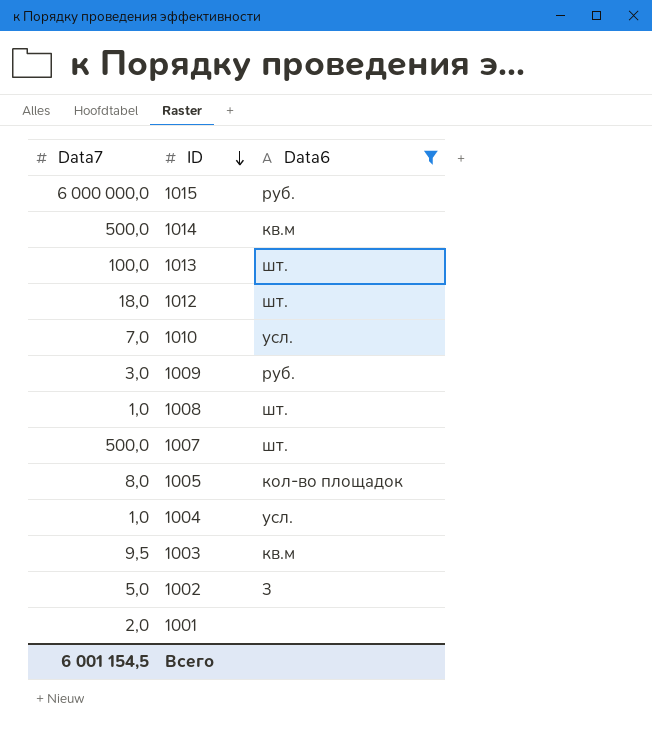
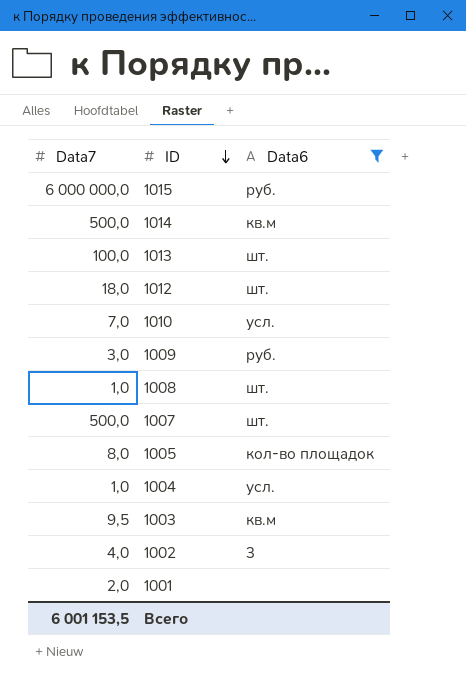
1002 | Data7: 5,0 -> 4,0
Всего | Data7: 6 001 154,5 -> 6 001 153,5

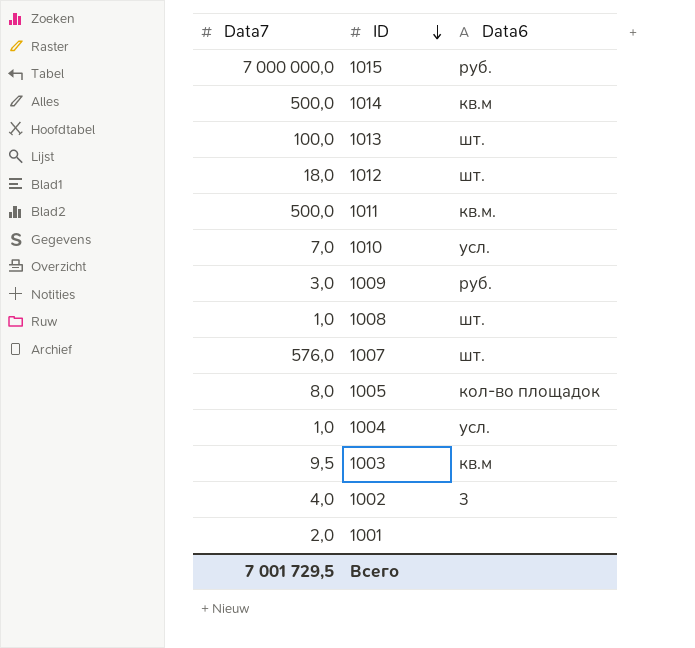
filter: Data6 != кв.м. -> none
1015 | Data7: 6 000 000,0 -> 7 000 000,0
1007 | Data7: 500,0 -> 576,0
Всего | Data7: 6 001 153,5 -> 7 001 729,5

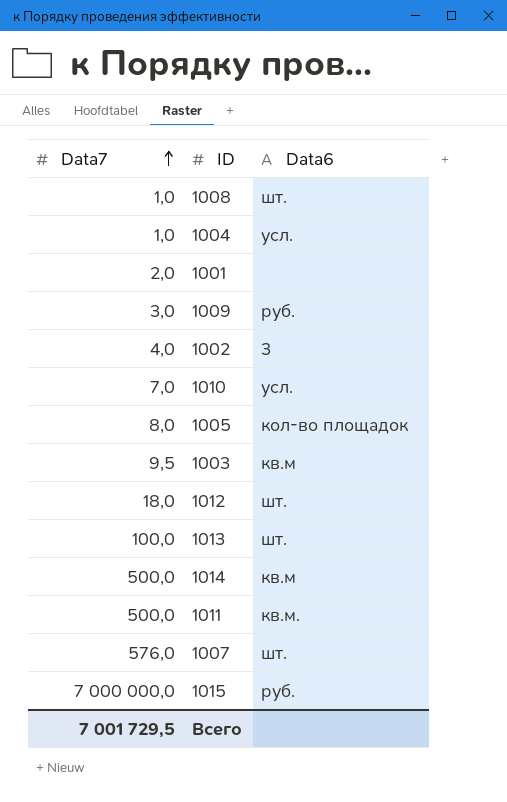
row order: ID descending -> Data7 ascending

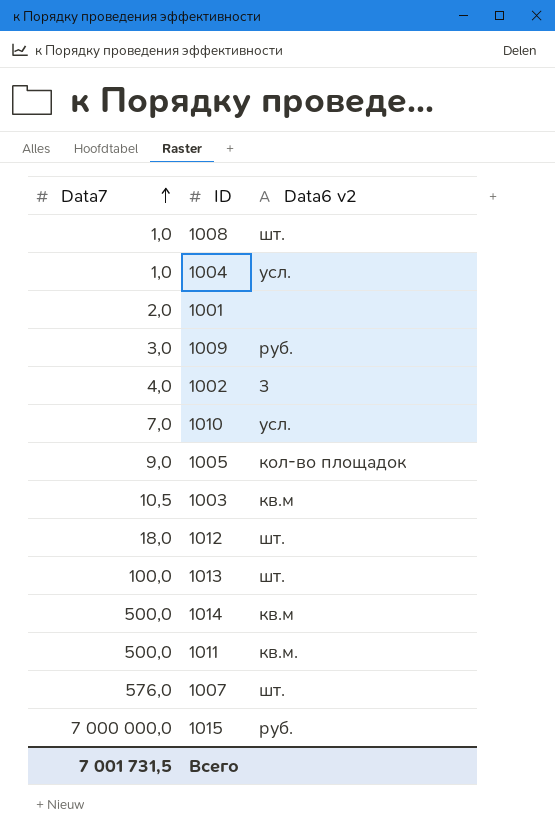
column name: Data6 -> Data6 v2
1005 | Data7: 8,0 -> 9,0
1003 | Data7: 9,5 -> 10,5
Всего | Data7: 7 001 729,5 -> 7 001 731,5

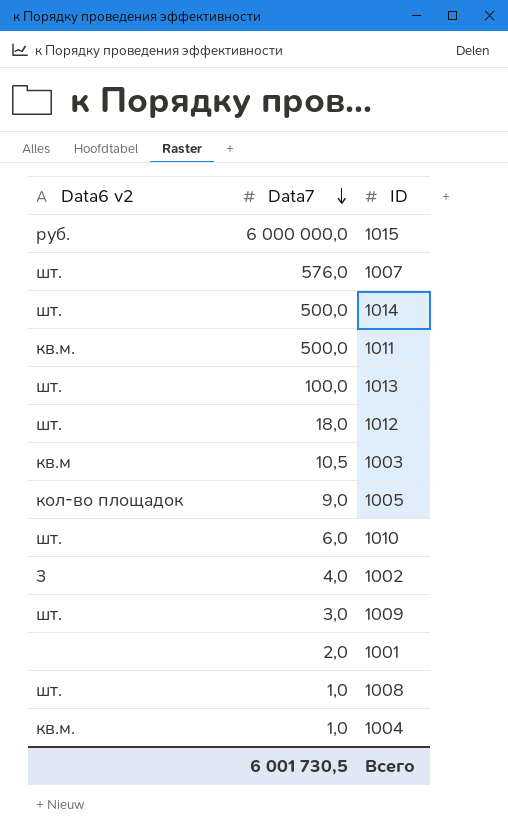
row order: Data7 ascending -> Data7 descending
column Data6 v2 | position: 3 -> 1
1015 | Data7: 7 000 000,0 -> 6 000 000,0
1014 | Data6 v2: кв.м -> шт.
1010 | Data6 v2: усл. -> шт.
1010 | Data7: 7,0 -> 6,0
1009 | Data6 v2: руб. -> шт.
1004 | Data6 v2: усл. -> кв.м.
Всего | Data7: 7 001 731,5 -> 6 001 730,5

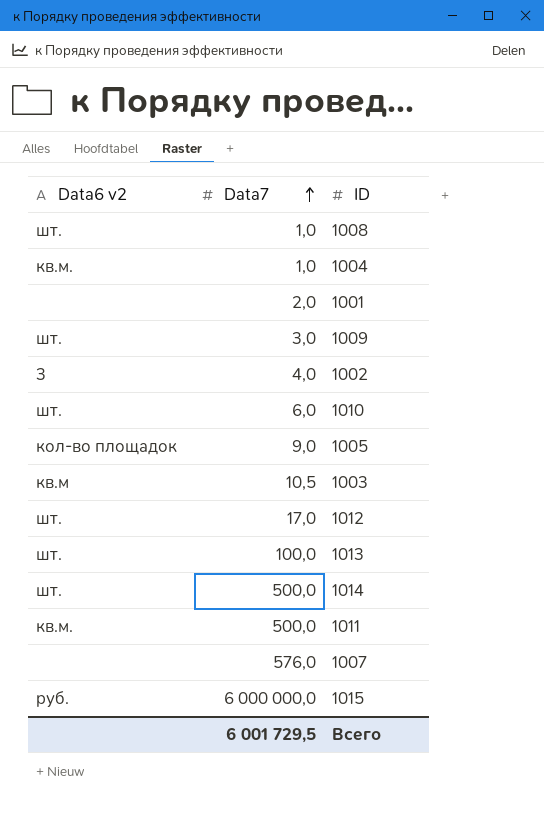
row order: Data7 descending -> Data7 ascending
1012 | Data7: 18,0 -> 17,0
1007 | Data6 v2: шт. -> none
Всего | Data7: 6 001 730,5 -> 6 001 729,5

